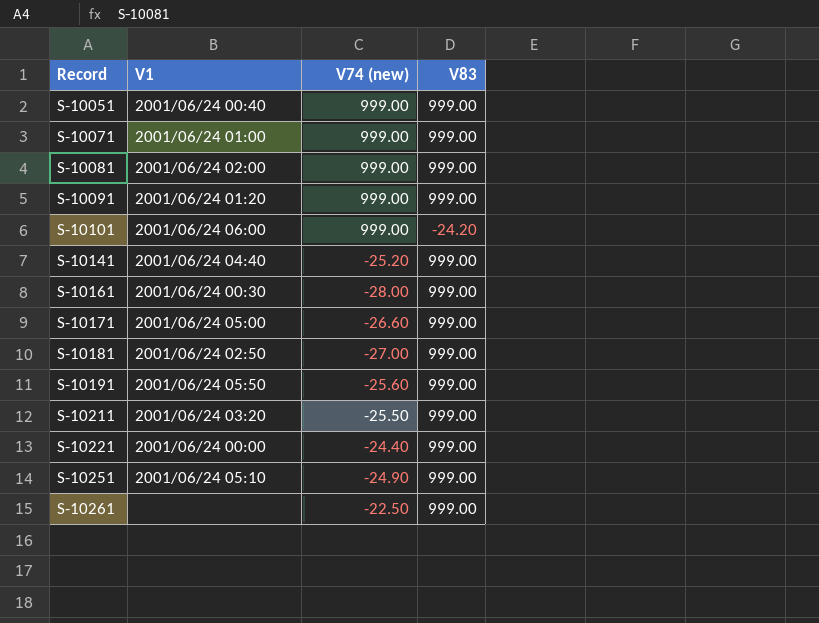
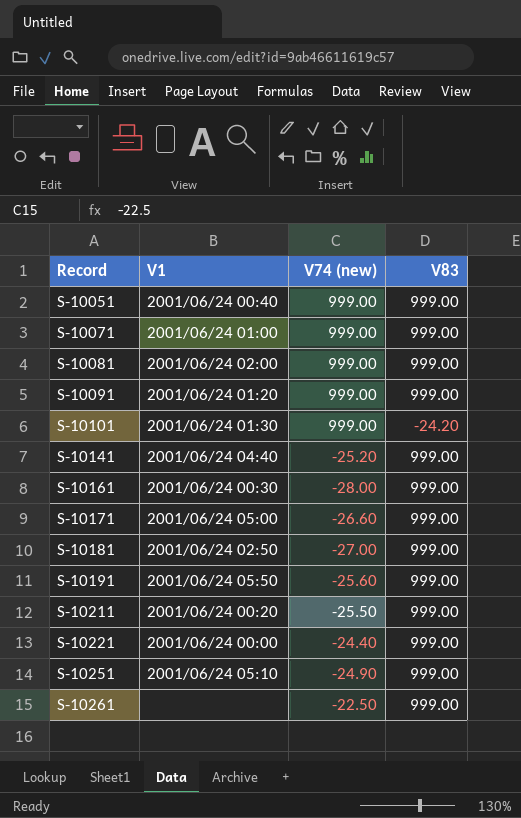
S-10101 | V1: 2001/06/24 06:00 -> 2001/06/24 01:30
S-10211 | V1: 2001/06/24 03:20 -> 2001/06/24 00:20

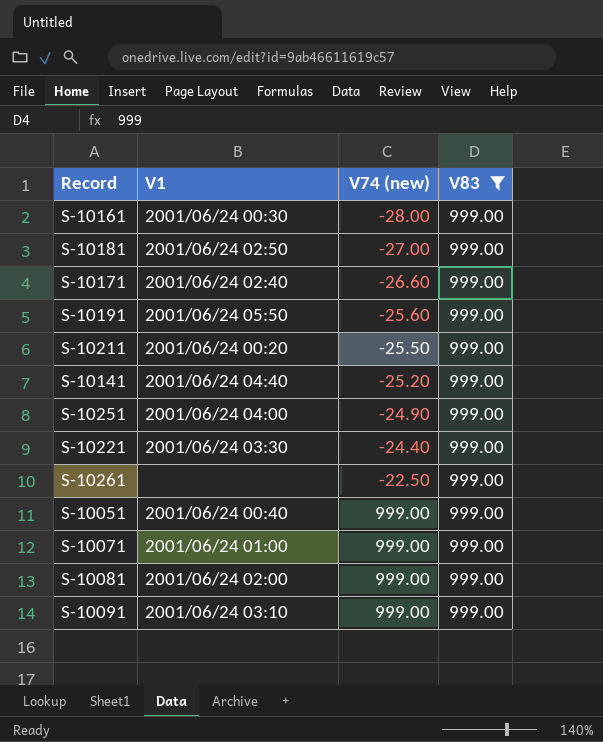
filter: none -> V83 = 999.00
row order: Record ascending -> V74 (new) ascending
S-10171 | V1: 2001/06/24 05:00 -> 2001/06/24 02:40
S-10251 | V1: 2001/06/24 05:10 -> 2001/06/24 04:00
S-10221 | V1: 2001/06/24 00:00 -> 2001/06/24 03:30
S-10091 | V1: 2001/06/24 01:20 -> 2001/06/24 03:10

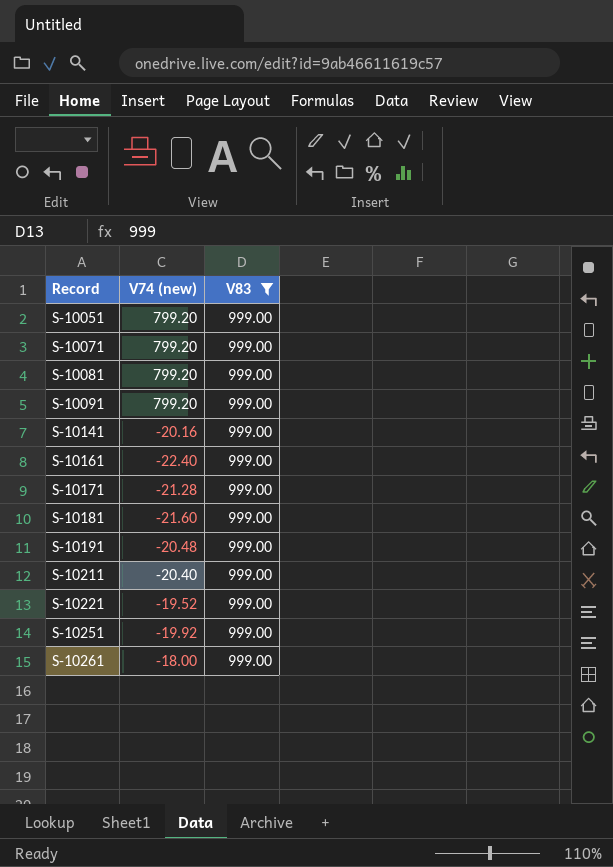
row order: V74 (new) ascending -> Record ascending
column V1 | position: 2 -> none
S-10051 | V74 (new): 999.00 -> 799.20
S-10071 | V74 (new): 999.00 -> 799.20
S-10081 | V74 (new): 999.00 -> 799.20
S-10091 | V74 (new): 999.00 -> 799.20
S-10141 | V74 (new): -25.20 -> -20.16
S-10161 | V74 (new): -28.00 -> -22.40
S-10171 | V74 (new): -26.60 -> -21.28
S-10181 | V74 (new): -27.00 -> -21.60
S-10191 | V74 (new): -25.60 -> -20.48
S-10211 | V74 (new): -25.50 -> -20.40
S-10221 | V74 (new): -24.40 -> -19.52
S-10251 | V74 (new): -24.90 -> -19.92
S-10261 | V74 (new): -22.50 -> -18.00

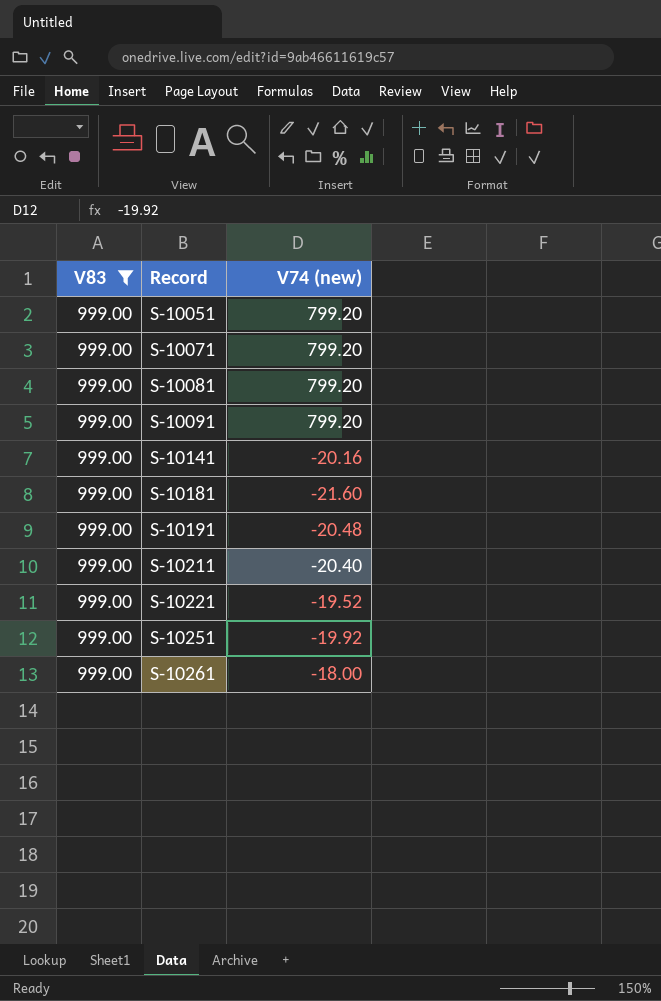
column V83 | position: 3 -> 1
row S-10161: -22.40 | 999.00 -> none
row S-10171: -21.28 | 999.00 -> none

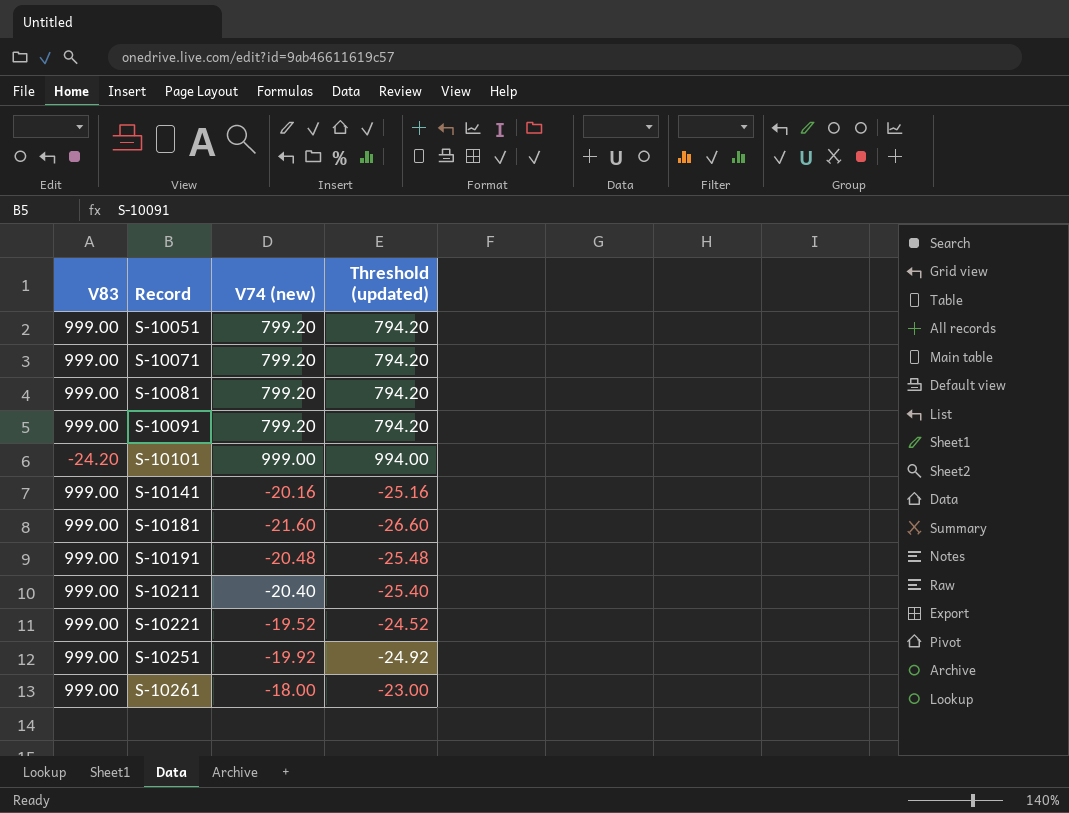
filter: V83 = 999.00 -> none
column Threshold (updated) | formula: none -> [V74 (new)] - 5

